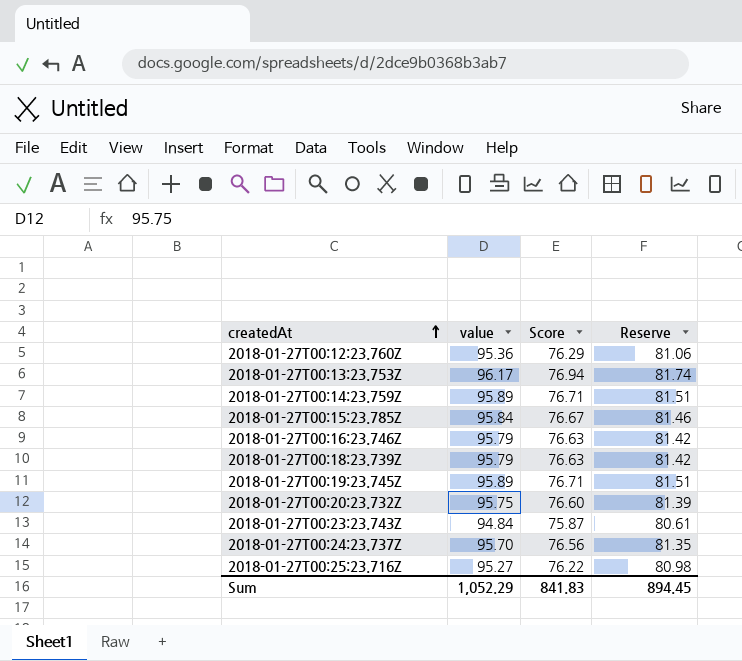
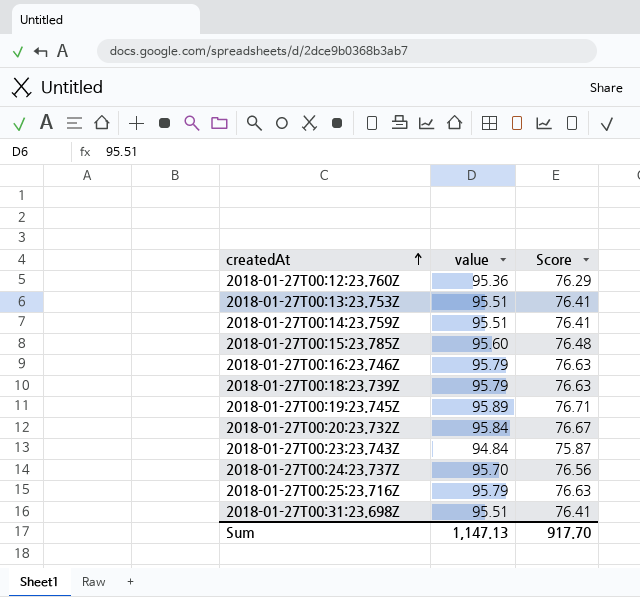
column Reserve | formula: [value] * 0.85 -> none
2018-01-27T00:13:23.753Z | value: 96.17 -> 95.51
2018-01-27T00:13:23.753Z | Score: 76.94 -> 76.41
2018-01-27T00:14:23.759Z | value: 95.89 -> 95.51
2018-01-27T00:14:23.759Z | Score: 76.71 -> 76.41
2018-01-27T00:15:23.785Z | value: 95.84 -> 95.60
2018-01-27T00:15:23.785Z | Score: 76.67 -> 76.48
2018-01-27T00:20:23.732Z | value: 95.75 -> 95.84
2018-01-27T00:20:23.732Z | Score: 76.60 -> 76.67
2018-01-27T00:25:23.716Z | value: 95.27 -> 95.79
2018-01-27T00:25:23.716Z | Score: 76.22 -> 76.63
row 2018-01-27T00:31:23.698Z: none -> 95.51 | 76.41
Sum | value: 1,052.29 -> 1,147.13
Sum | Score: 841.83 -> 917.70

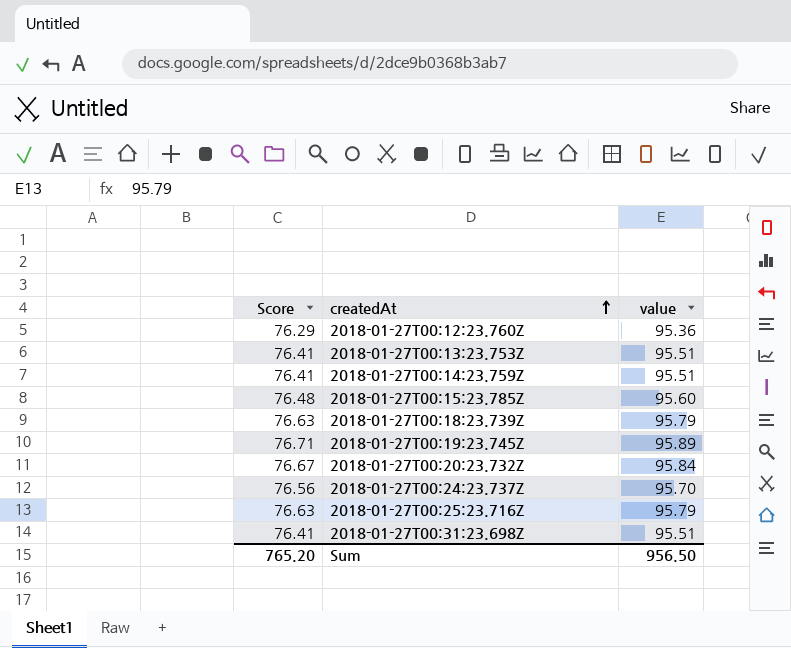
column Score | position: 3 -> 1
row 2018-01-27T00:16:23.746Z: 95.79 | 76.63 -> none
row 2018-01-27T00:23:23.743Z: 94.84 | 75.87 -> none
Sum | Score: 917.70 -> 765.20
Sum | value: 1,147.13 -> 956.50

